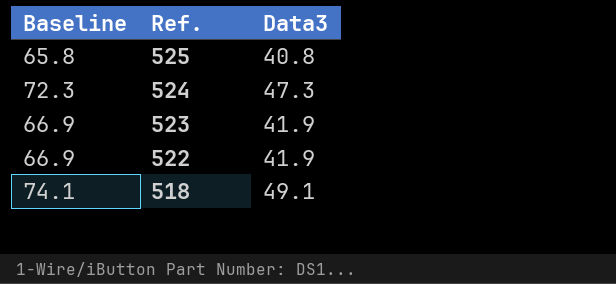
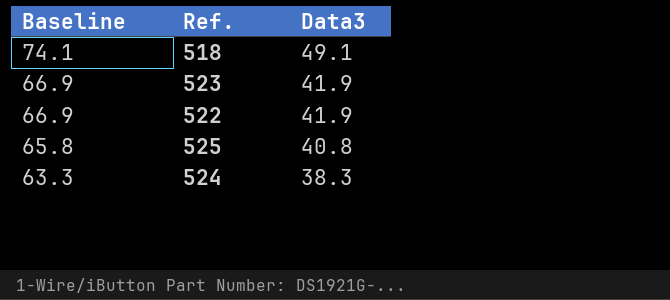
row order: Ref. descending -> Baseline descending
524 | Baseline: 72.3 -> 63.3
524 | Data3: 47.3 -> 38.3

